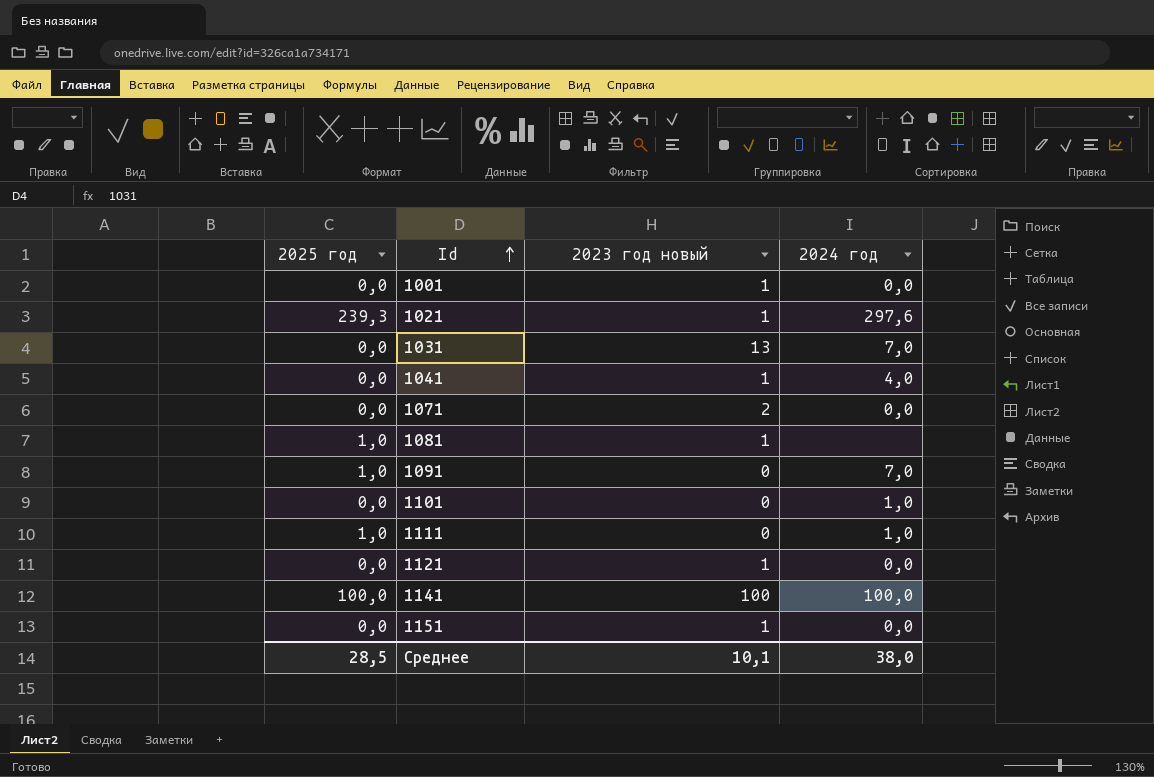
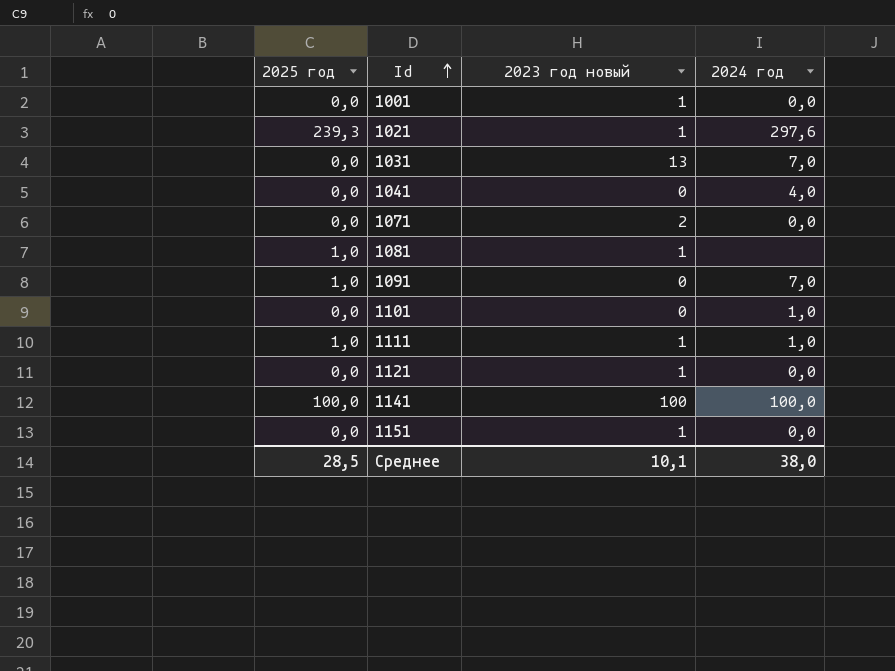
1041 | 2023 год новый: 1 -> 0
1111 | 2023 год новый: 0 -> 1

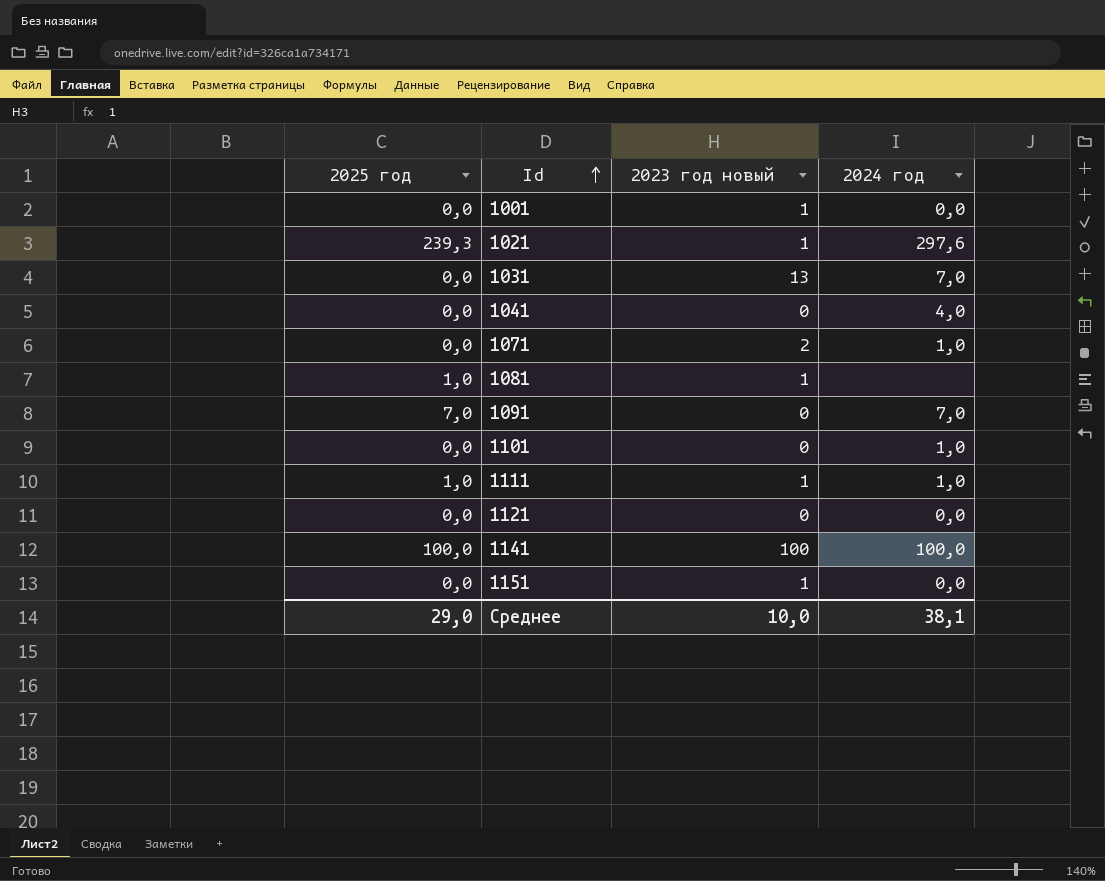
1071 | 2024 год: 0,0 -> 1,0
1091 | 2025 год: 1,0 -> 7,0
1121 | 2023 год новый: 1 -> 0
Среднее | 2025 год: 28,5 -> 29,0
Среднее | 2023 год новый: 10,1 -> 10,0
Среднее | 2024 год: 38,0 -> 38,1

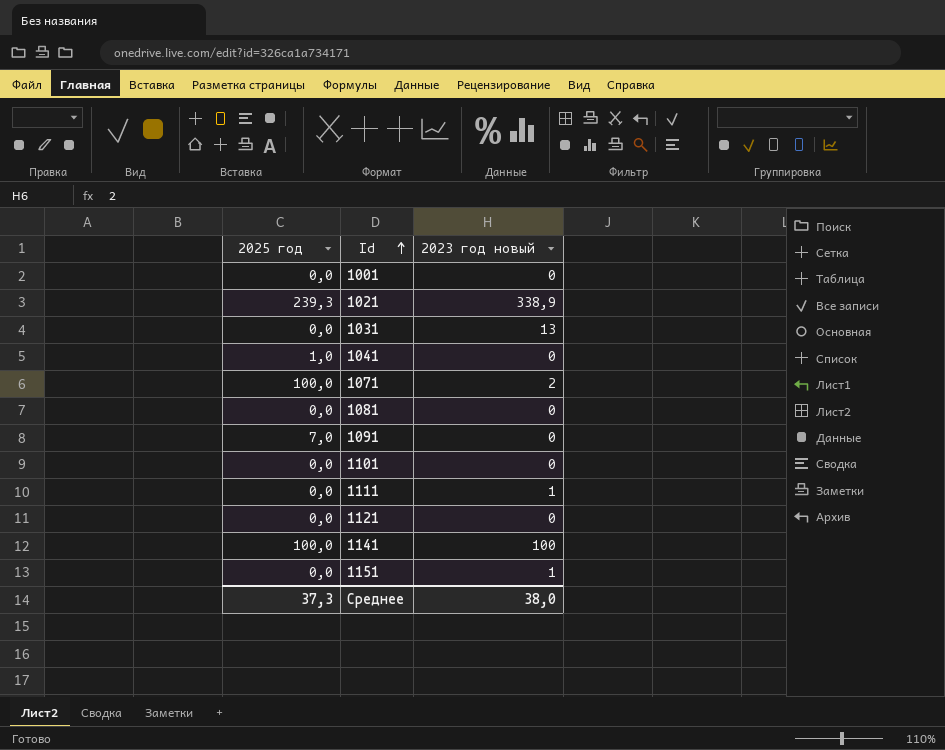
column 2024 год | position: 4 -> none
1001 | 2023 год новый: 1 -> 0
1021 | 2023 год новый: 1 -> 338,9
1041 | 2025 год: 0,0 -> 1,0
1071 | 2025 год: 0,0 -> 100,0
1081 | 2025 год: 1,0 -> 0,0
1081 | 2023 год новый: 1 -> 0
1111 | 2025 год: 1,0 -> 0,0
Среднее | 2025 год: 29,0 -> 37,3
Среднее | 2023 год новый: 10,0 -> 38,0

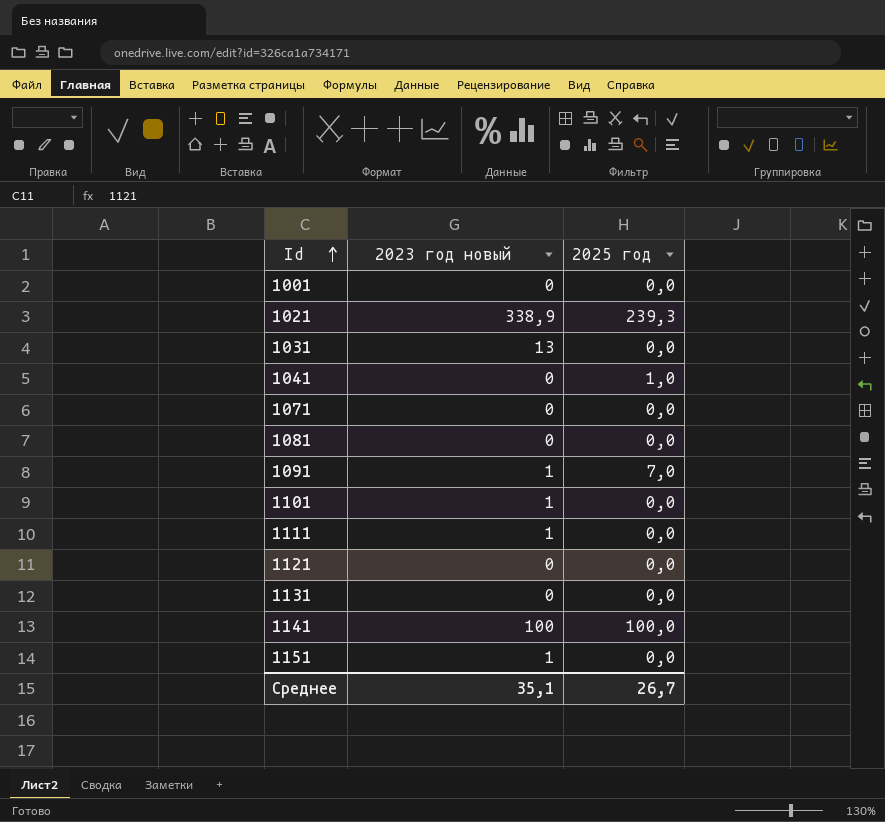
column 2025 год | position: 1 -> 3
1071 | 2023 год новый: 2 -> 0
1071 | 2025 год: 100,0 -> 0,0
1091 | 2023 год новый: 0 -> 1
1101 | 2023 год новый: 0 -> 1
row 1131: none -> 0 | 0,0
Среднее | 2023 год новый: 38,0 -> 35,1
Среднее | 2025 год: 37,3 -> 26,7

